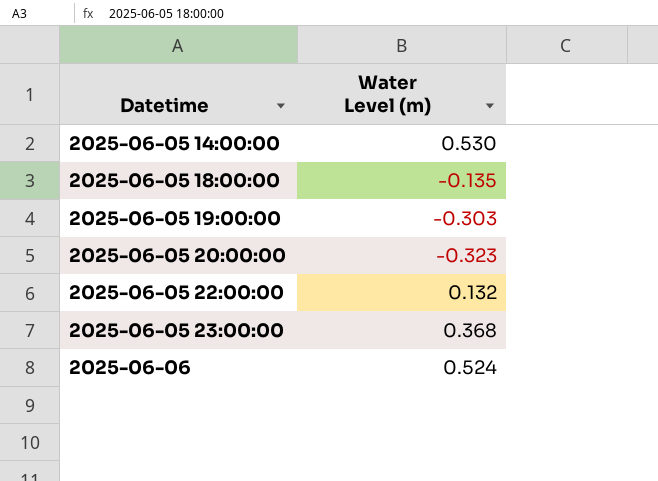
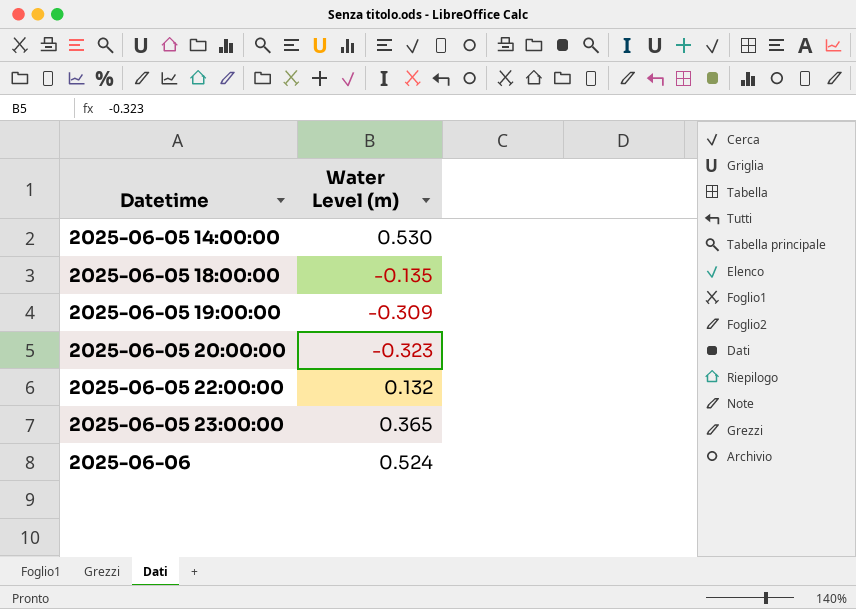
2025-06-05 19:00:00 | Water Level (m): -0.303 -> -0.309
2025-06-05 23:00:00 | Water Level (m): 0.368 -> 0.365

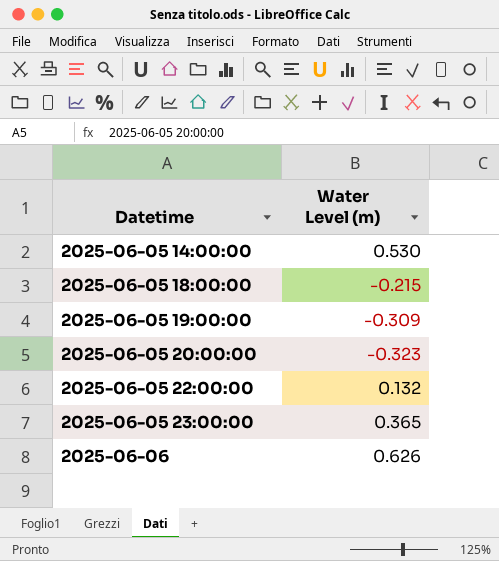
2025-06-05 18:00:00 | Water Level (m): -0.135 -> -0.215
2025-06-06 | Water Level (m): 0.524 -> 0.626

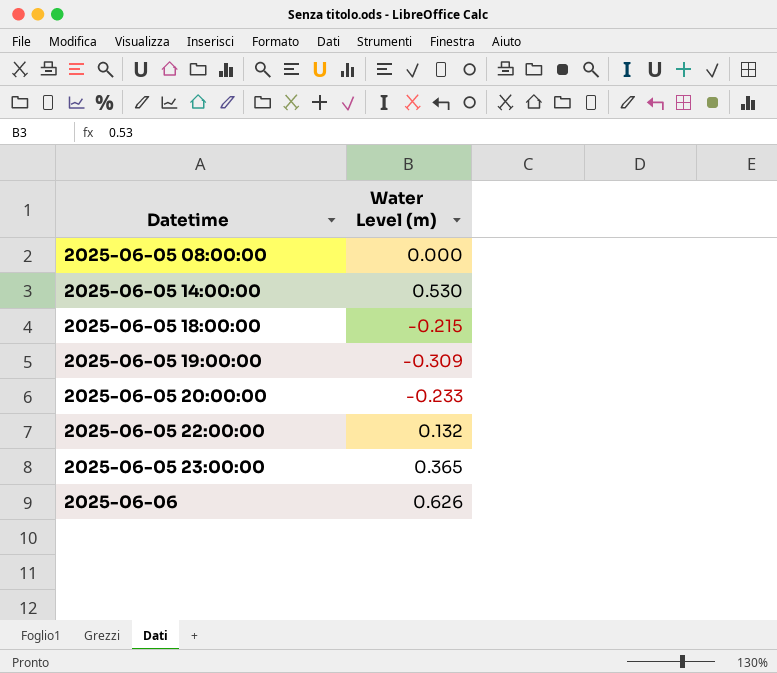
row 2025-06-05 08:00:00: none -> 0.000
2025-06-05 20:00:00 | Water Level (m): -0.323 -> -0.233

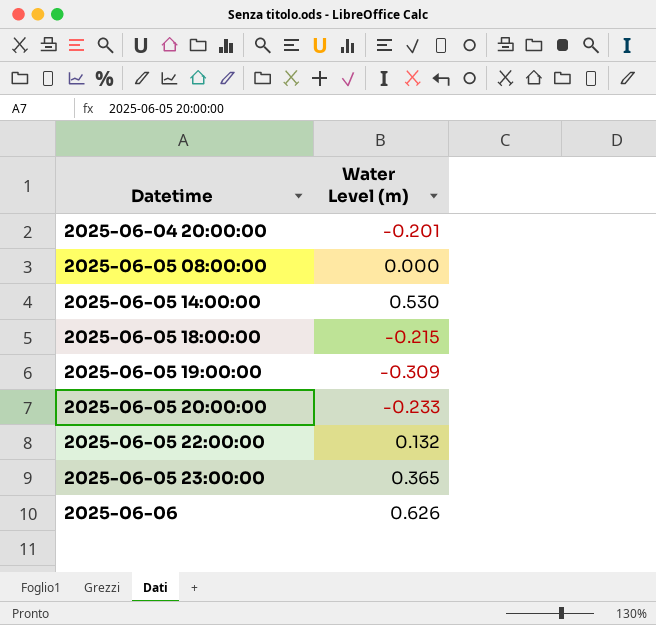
row 2025-06-04 20:00:00: none -> -0.201

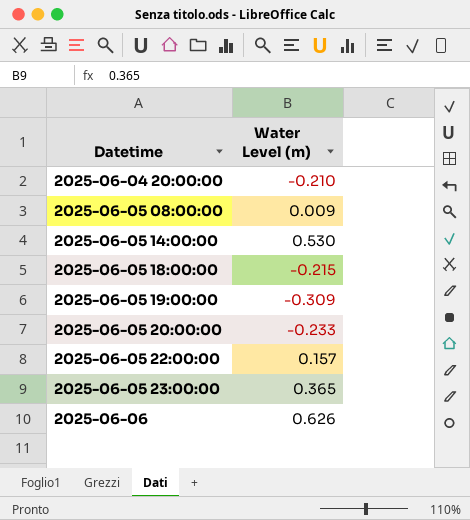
2025-06-04 20:00:00 | Water Level (m): -0.201 -> -0.210
2025-06-05 08:00:00 | Water Level (m): 0.000 -> 0.009
2025-06-05 22:00:00 | Water Level (m): 0.132 -> 0.157

